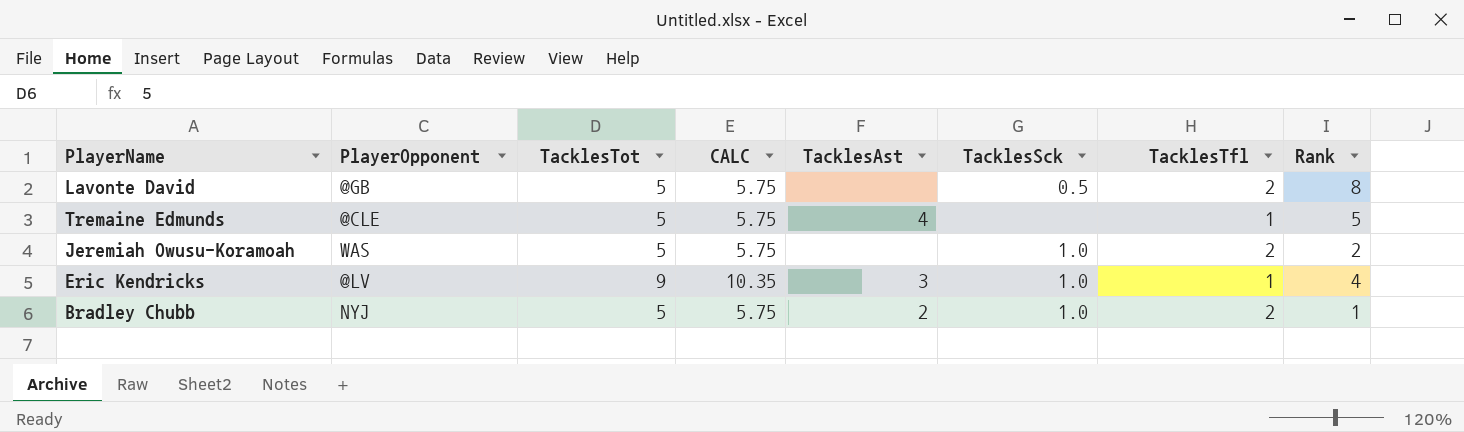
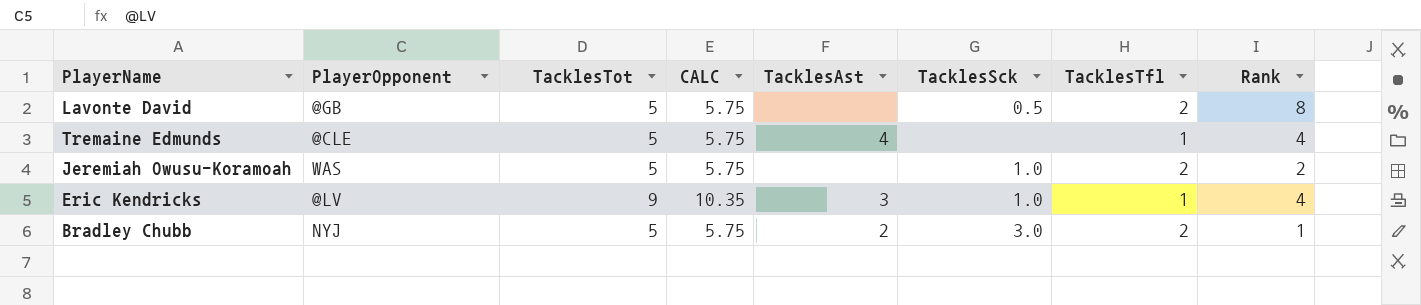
Tremaine Edmunds | Rank: 5 -> 4
Bradley Chubb | TacklesSck: 1.0 -> 3.0

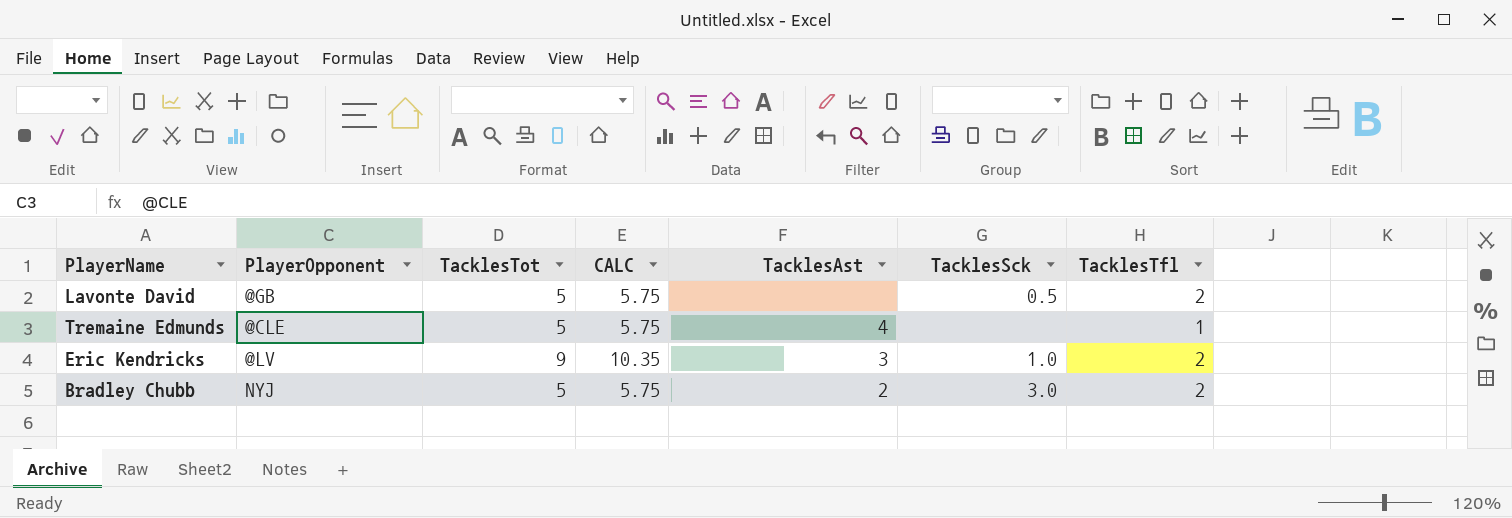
column Rank | position: 8 -> none
row Jeremiah Owusu-Koramoah: WAS | 5 | 5.75 | none | 1.0 | 2 | 2 -> none
Eric Kendricks | TacklesTfl: 1 -> 2

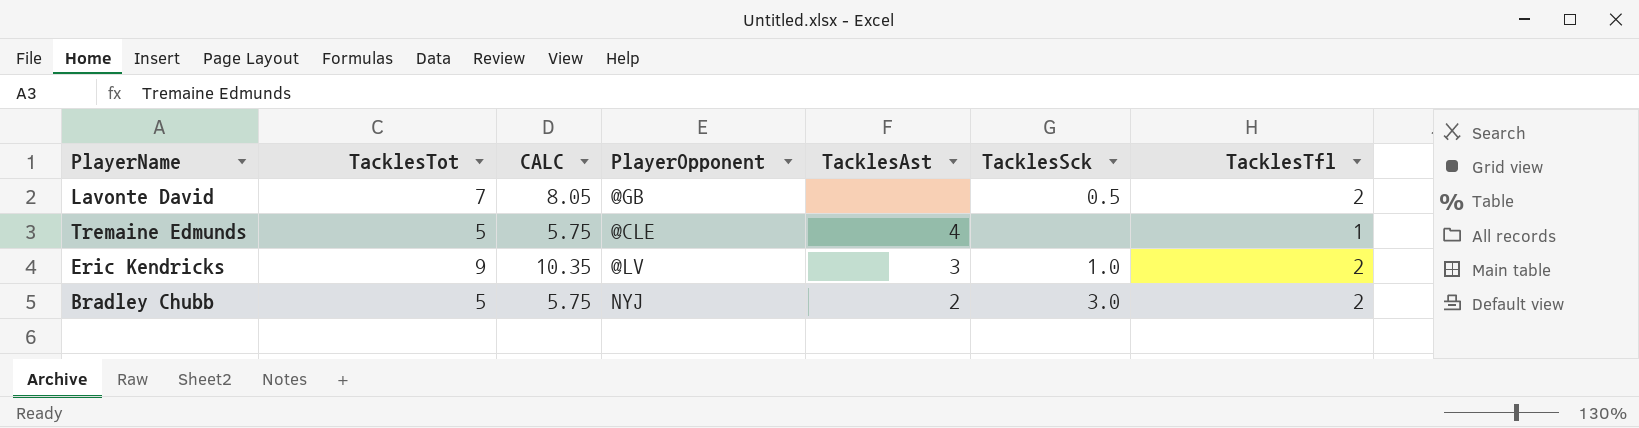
column PlayerOpponent | position: 2 -> 4
Lavonte David | TacklesTot: 5 -> 7
Lavonte David | CALC: 5.75 -> 8.05

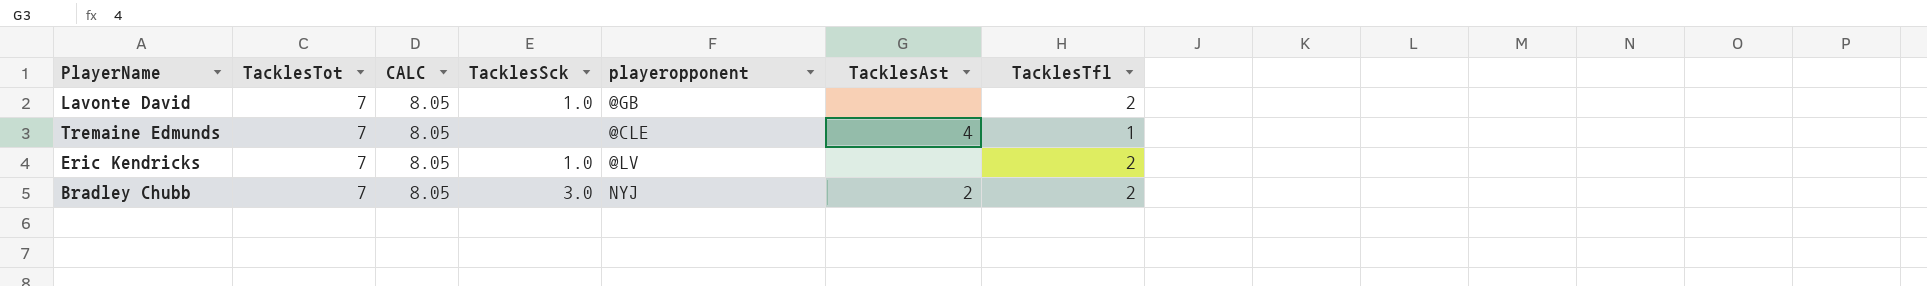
column TacklesSck | position: 6 -> 4
column name: PlayerOpponent -> playeropponent
Lavonte David | TacklesSck: 0.5 -> 1.0
Tremaine Edmunds | TacklesTot: 5 -> 7
Tremaine Edmunds | CALC: 5.75 -> 8.05
Eric Kendricks | TacklesTot: 9 -> 7
Eric Kendricks | CALC: 10.35 -> 8.05
Eric Kendricks | TacklesAst: 3 -> none
Bradley Chubb | TacklesTot: 5 -> 7
Bradley Chubb | CALC: 5.75 -> 8.05

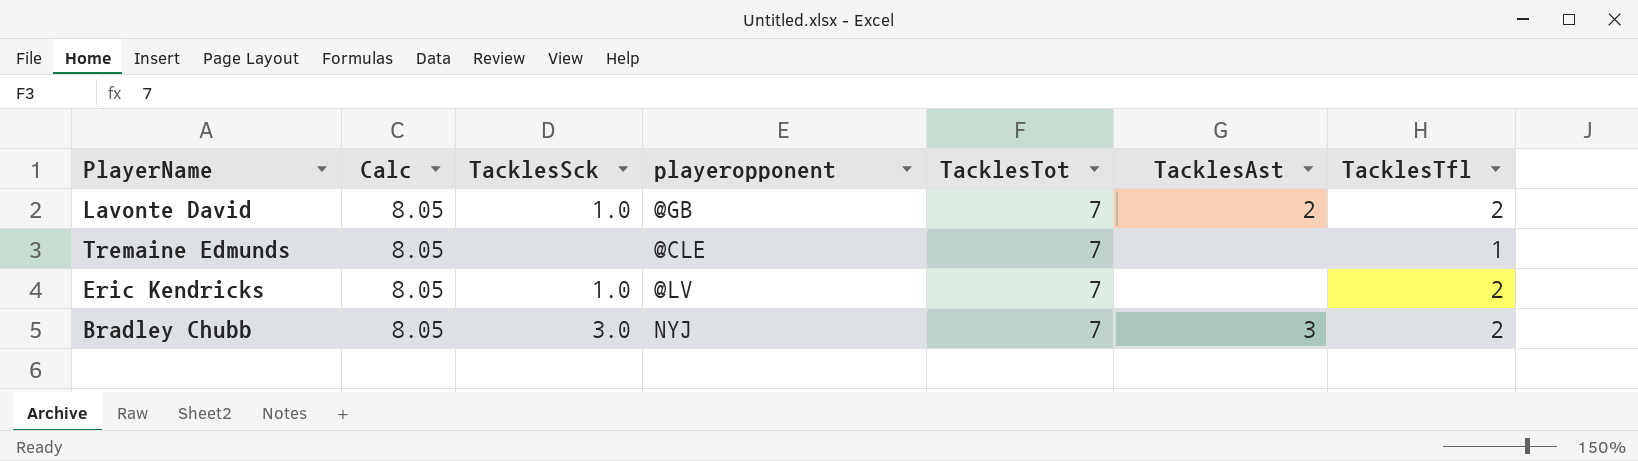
column name: CALC -> Calc
column TacklesTot | position: 2 -> 5
Lavonte David | TacklesAst: none -> 2
Tremaine Edmunds | TacklesAst: 4 -> none
Bradley Chubb | TacklesAst: 2 -> 3

